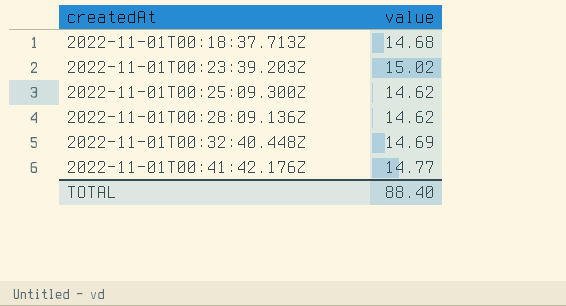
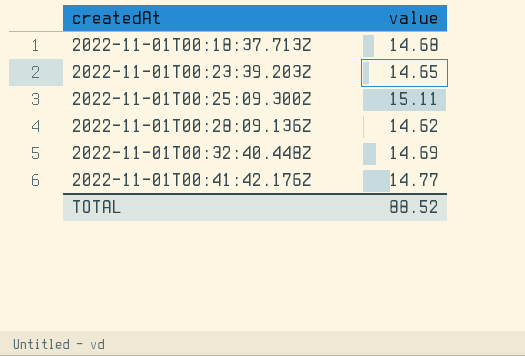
2022-11-01T00:23:39.203Z | value: 15.02 -> 14.65
2022-11-01T00:25:09.300Z | value: 14.62 -> 15.11
TOTAL | value: 88.40 -> 88.52

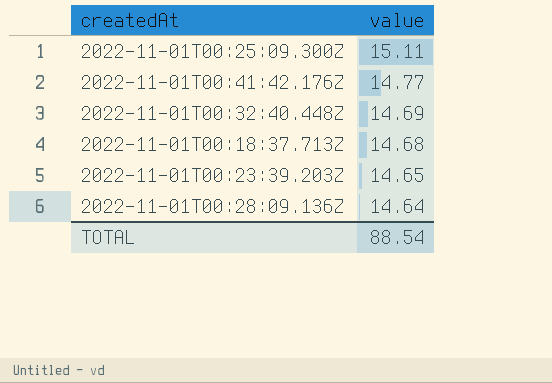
row order: createdAt ascending -> value descending
2022-11-01T00:28:09.136Z | value: 14.62 -> 14.64
TOTAL | value: 88.52 -> 88.54

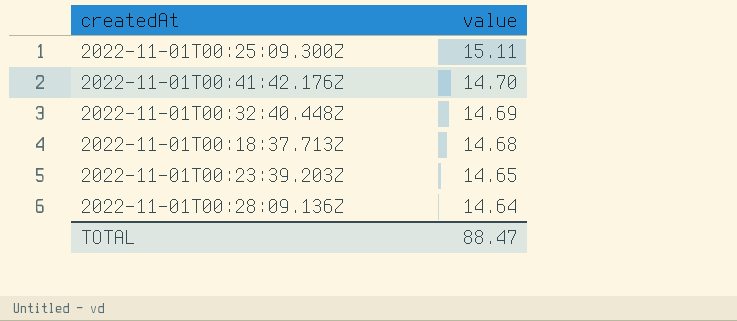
2022-11-01T00:41:42.176Z | value: 14.77 -> 14.70
TOTAL | value: 88.54 -> 88.47

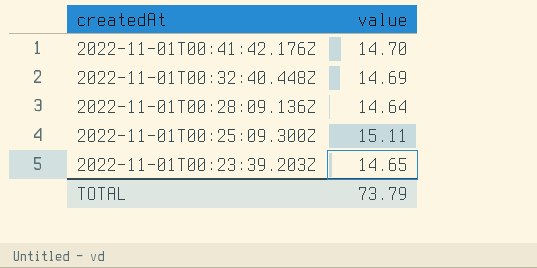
row order: value descending -> createdAt descending
row 2022-11-01T00:18:37.713Z: 14.68 -> none
TOTAL | value: 88.47 -> 73.79

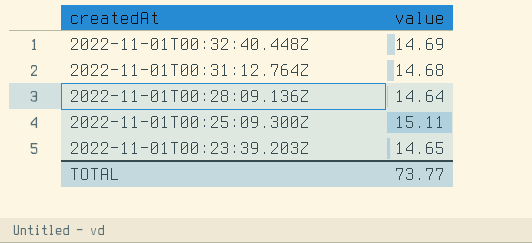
row 2022-11-01T00:41:42.176Z: 14.70 -> none
row 2022-11-01T00:31:12.764Z: none -> 14.68
TOTAL | value: 73.79 -> 73.77

